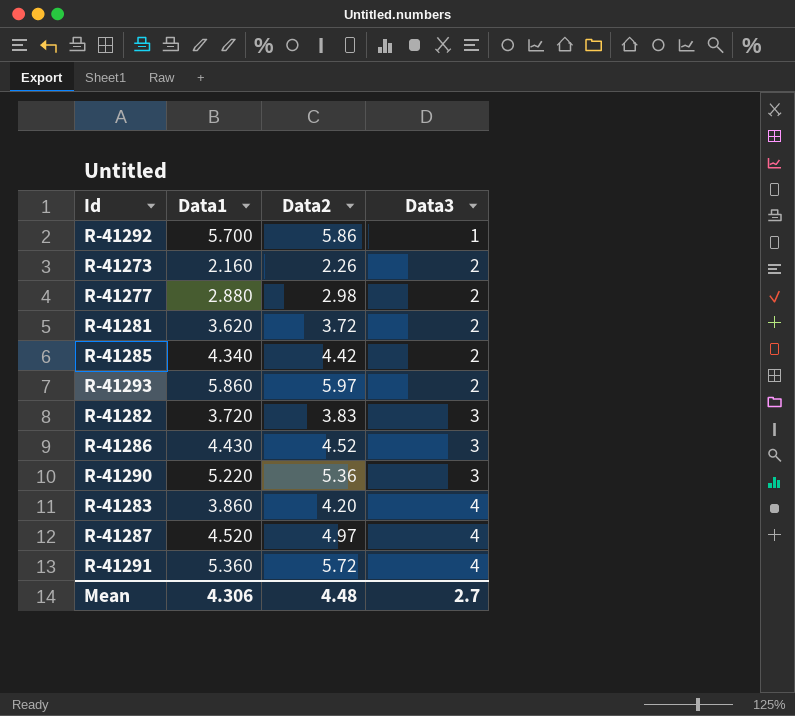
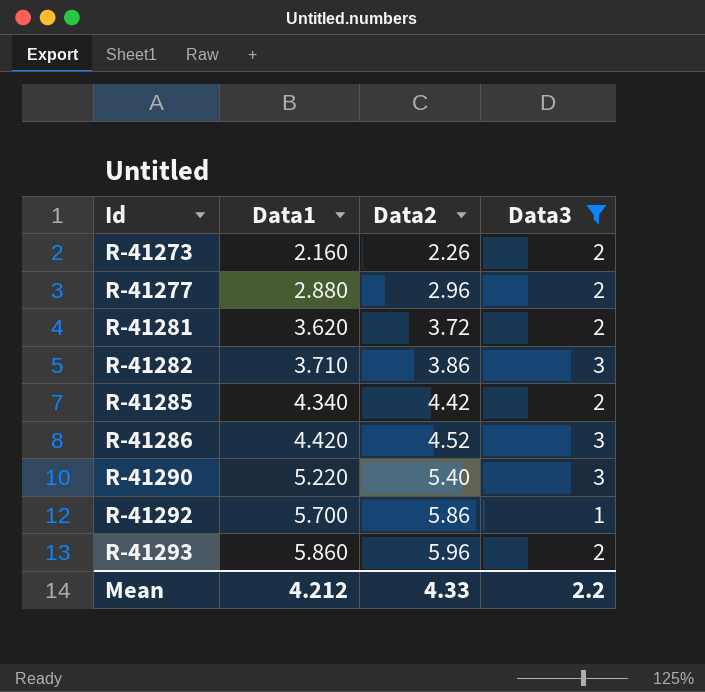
filter: none -> Data3 != 4
row order: Data3 ascending -> Id ascending
R-41277 | Data2: 2.98 -> 2.96
R-41282 | Data1: 3.720 -> 3.710
R-41282 | Data2: 3.83 -> 3.86
R-41286 | Data1: 4.430 -> 4.420
R-41290 | Data2: 5.36 -> 5.40
R-41293 | Data2: 5.97 -> 5.96
Mean | Data1: 4.306 -> 4.212
Mean | Data2: 4.48 -> 4.33
Mean | Data3: 2.7 -> 2.2

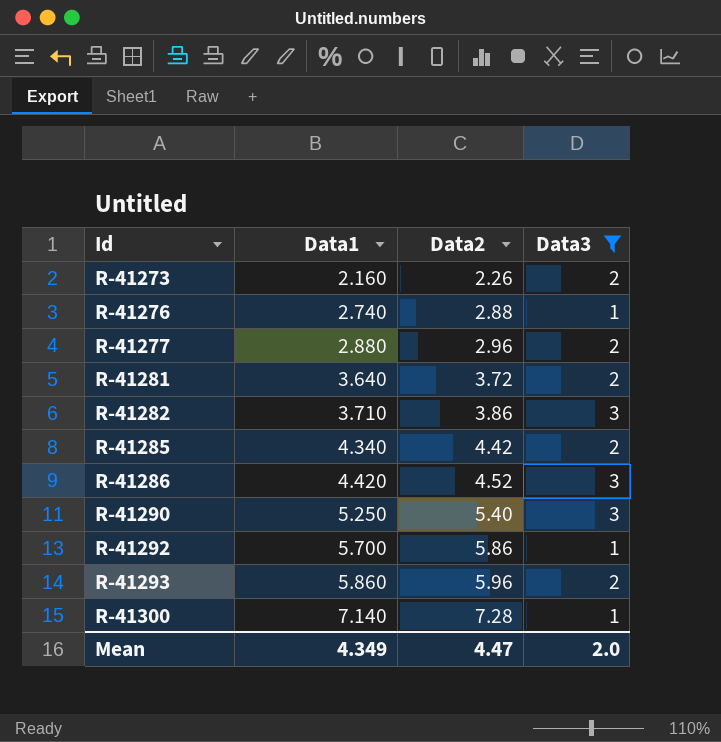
row R-41276: none -> 2.740 | 2.88 | 1
R-41281 | Data1: 3.620 -> 3.640
R-41290 | Data1: 5.220 -> 5.250
row R-41300: none -> 7.140 | 7.28 | 1
Mean | Data1: 4.212 -> 4.349
Mean | Data2: 4.33 -> 4.47
Mean | Data3: 2.2 -> 2.0

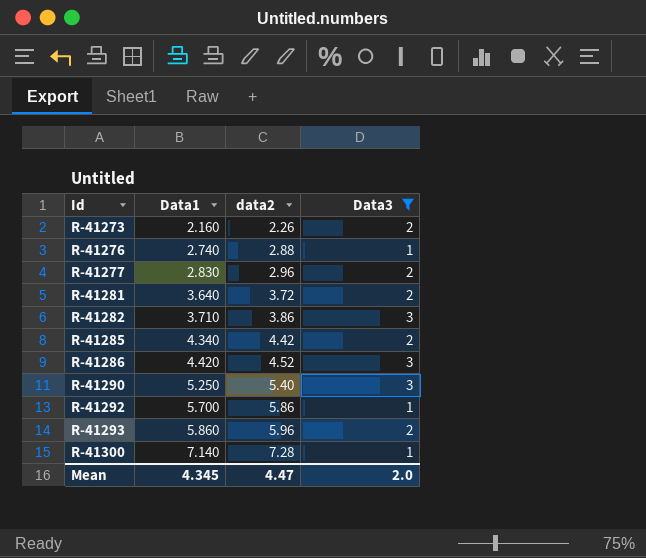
column name: Data2 -> data2
R-41277 | Data1: 2.880 -> 2.830
Mean | Data1: 4.349 -> 4.345

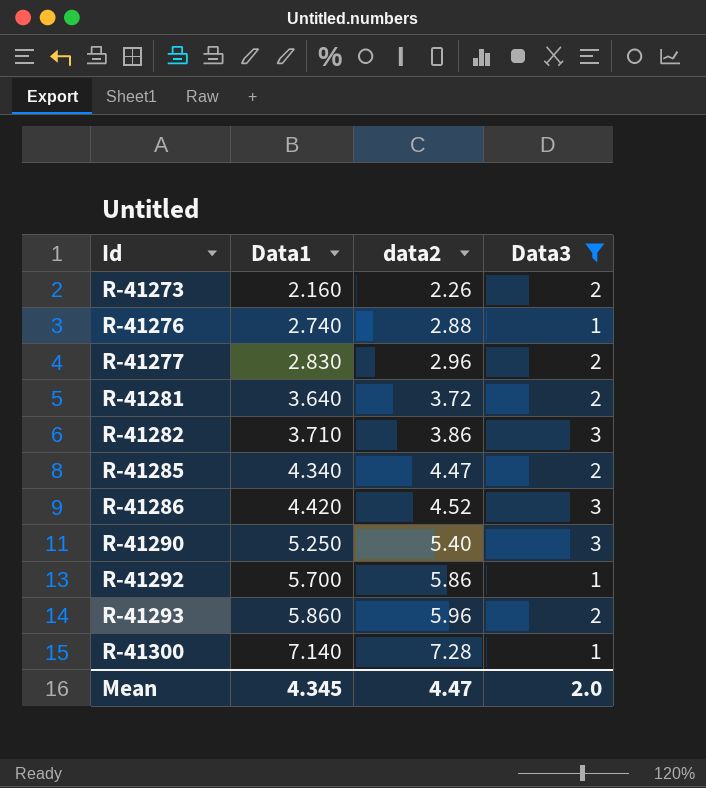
R-41285 | data2: 4.42 -> 4.47

